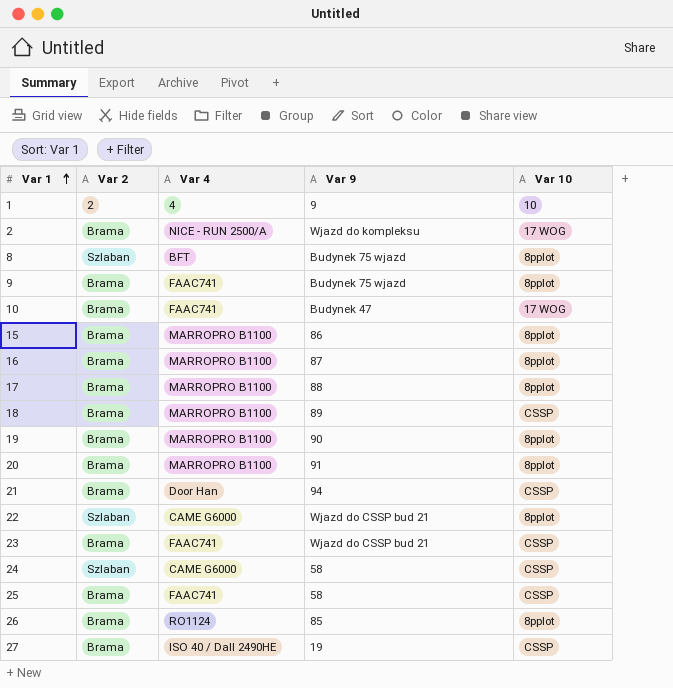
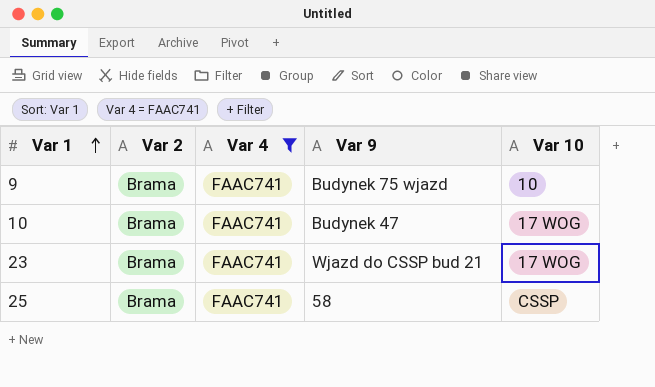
filter: none -> Var 4 = FAAC741
9 | Var 10: 8pplot -> 10
23 | Var 10: CSSP -> 17 WOG

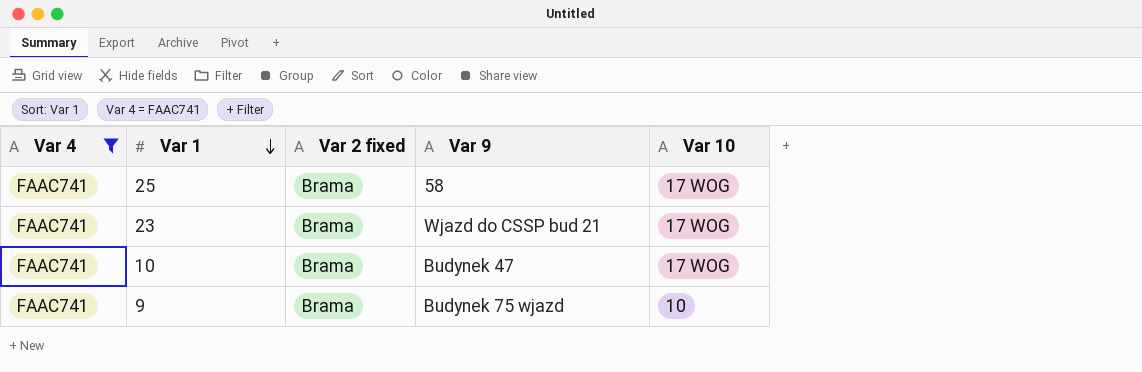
row order: Var 1 ascending -> Var 1 descending
column Var 4 | position: 3 -> 1
column name: Var 2 -> Var 2 fixed
25 | Var 10: CSSP -> 17 WOG

